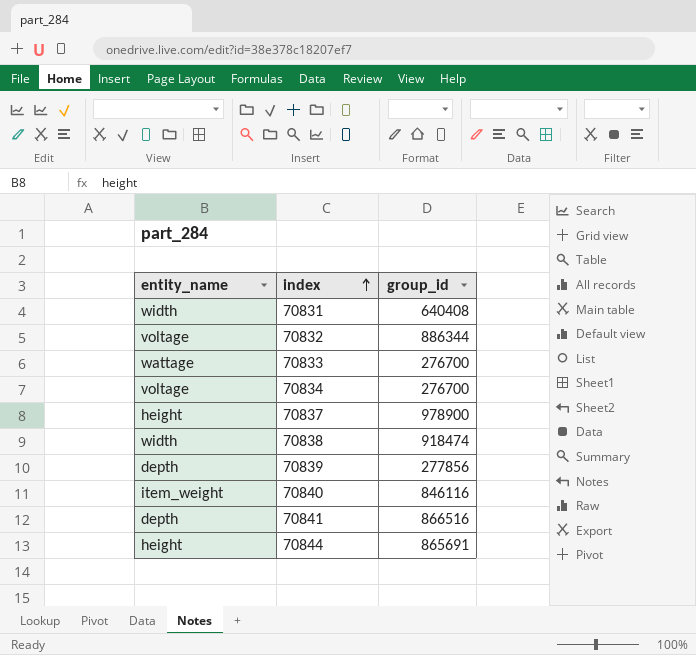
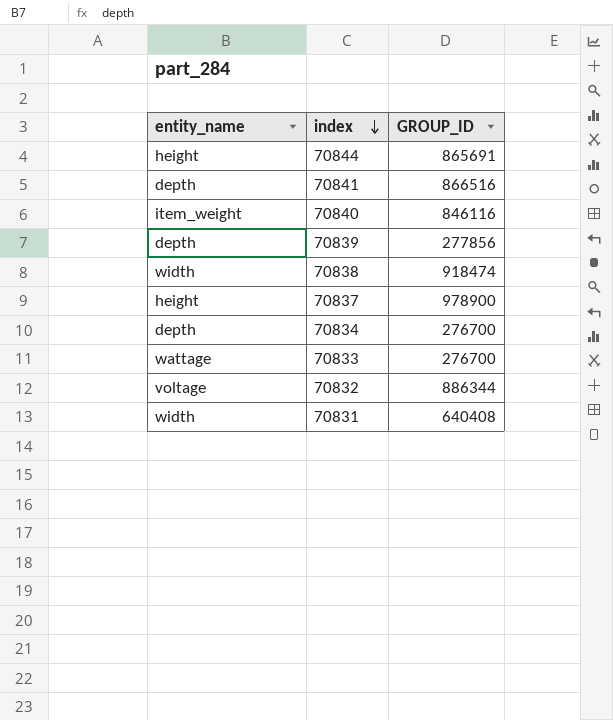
row order: index ascending -> index descending
column name: group_id -> GROUP_ID
70834 | entity_name: voltage -> depth

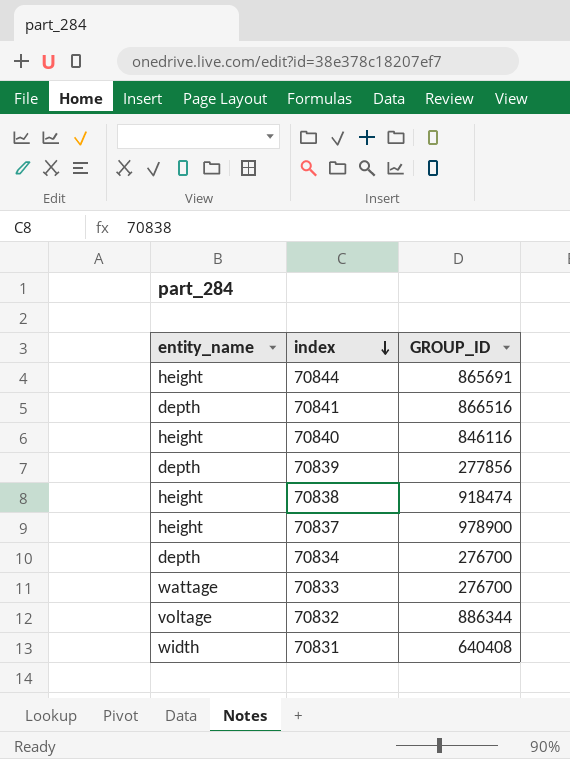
70840 | entity_name: item_weight -> height
70838 | entity_name: width -> height

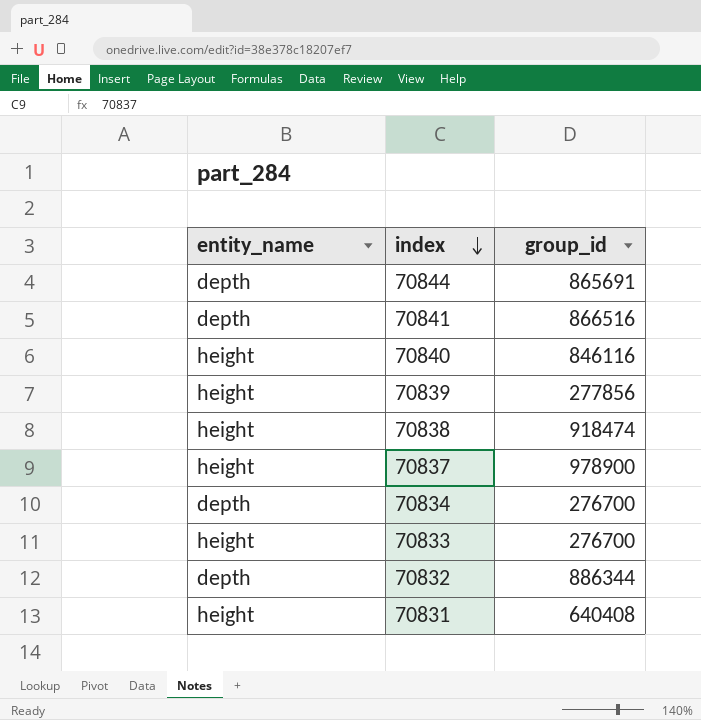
column name: GROUP_ID -> group_id
70844 | entity_name: height -> depth
70839 | entity_name: depth -> height
70833 | entity_name: wattage -> height
70832 | entity_name: voltage -> depth
70831 | entity_name: width -> height

